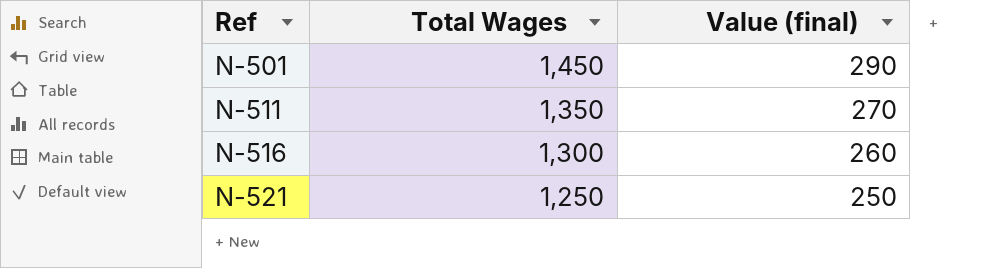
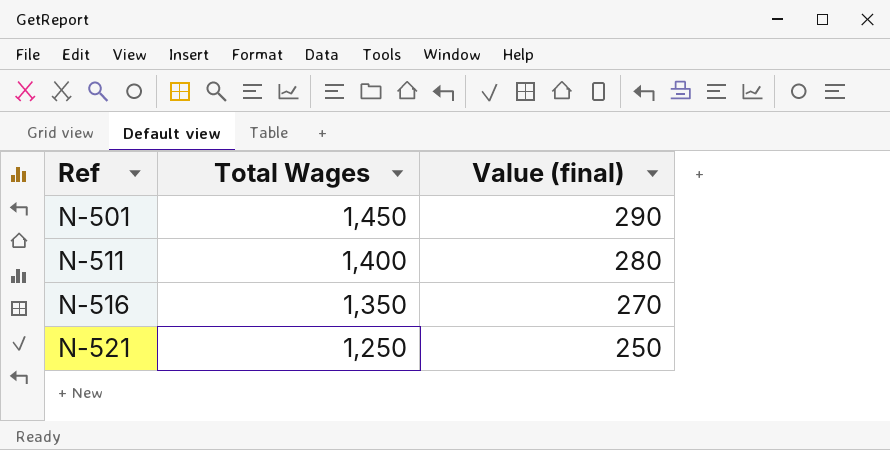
N-511 | Total Wages: 1,350 -> 1,400
N-511 | Value (final): 270 -> 280
N-516 | Total Wages: 1,300 -> 1,350
N-516 | Value (final): 260 -> 270

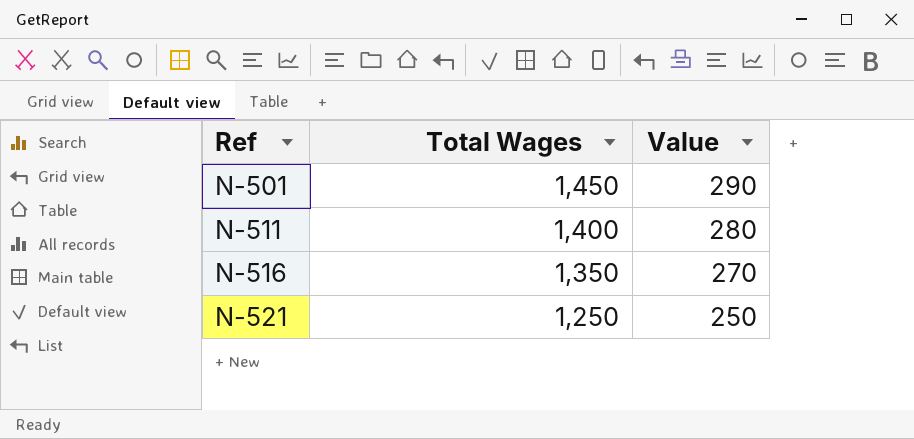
column name: Value (final) -> Value

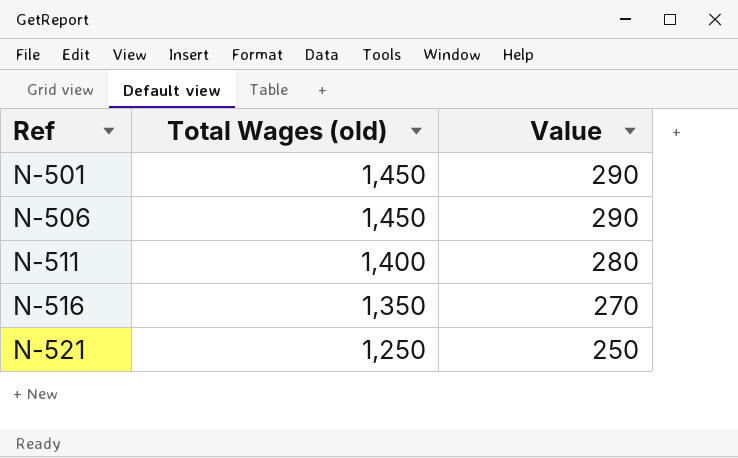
column name: Total Wages -> Total Wages (old)
row N-506: none -> 1,450 | 290

